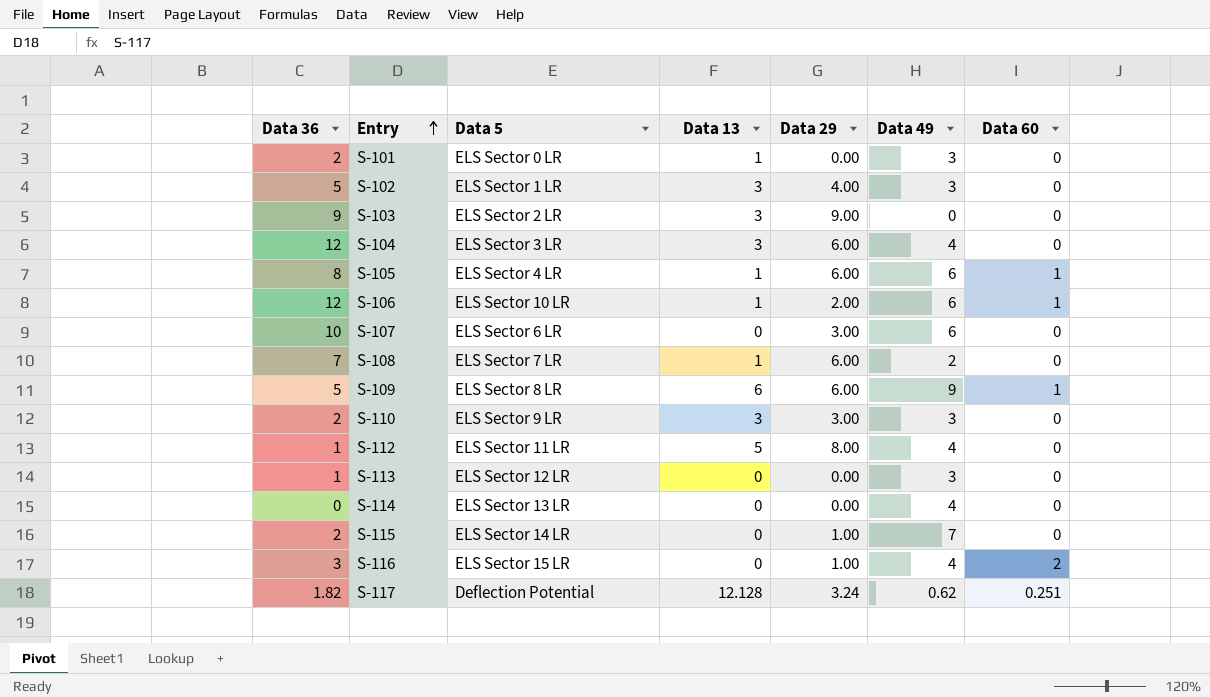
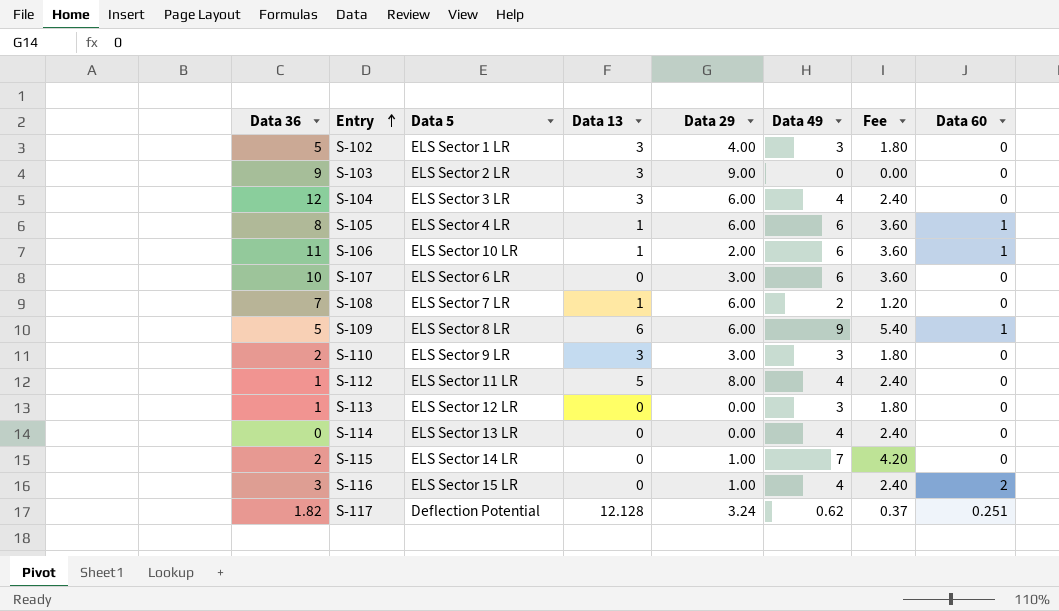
column Fee | formula: none -> [Data 49] * 0.6
row S-101: 2 | ELS Sector 0 LR | 1 | 0.00 | 3 | 0 -> none
S-106 | Data 36: 12 -> 11

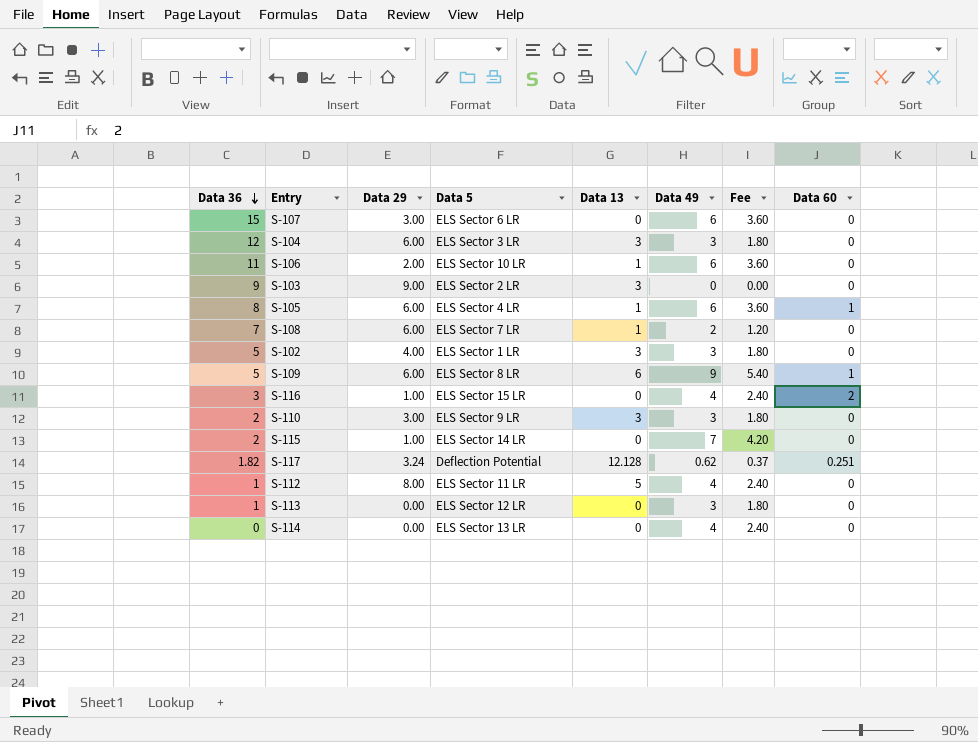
row order: Entry ascending -> Data 36 descending
column Data 29 | position: 5 -> 3
S-107 | Data 36: 10 -> 15
S-104 | Data 49: 4 -> 3
S-104 | Fee: 2.40 -> 1.80
S-106 | Data 60: 1 -> 0

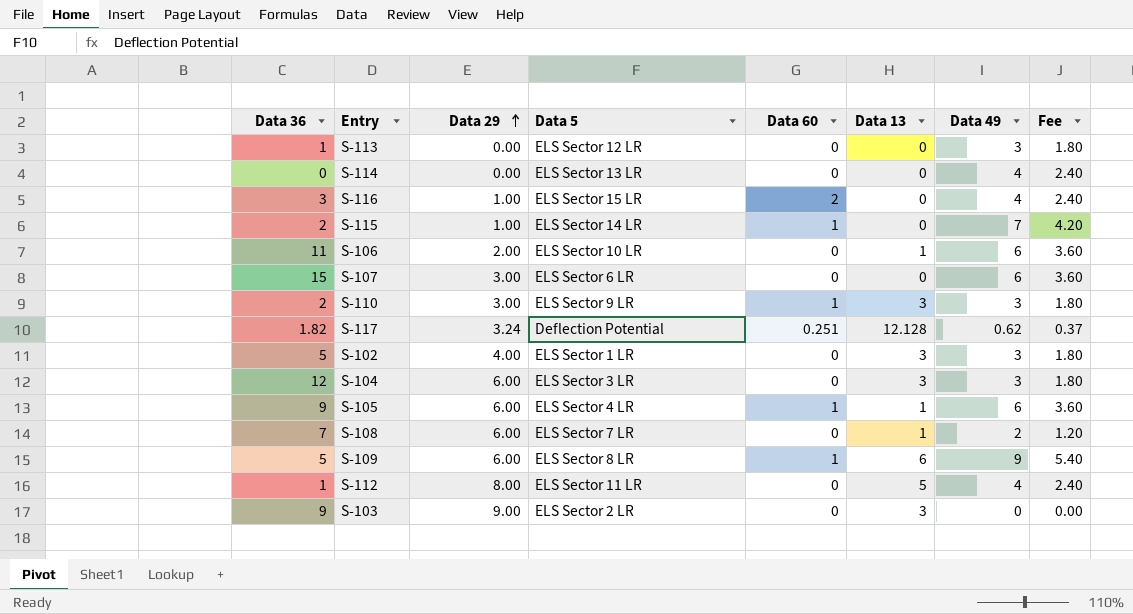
row order: Data 36 descending -> Data 29 ascending
column Data 60 | position: 8 -> 5
S-115 | Data 60: 0 -> 1
S-110 | Data 60: 0 -> 1
S-105 | Data 36: 8 -> 9

